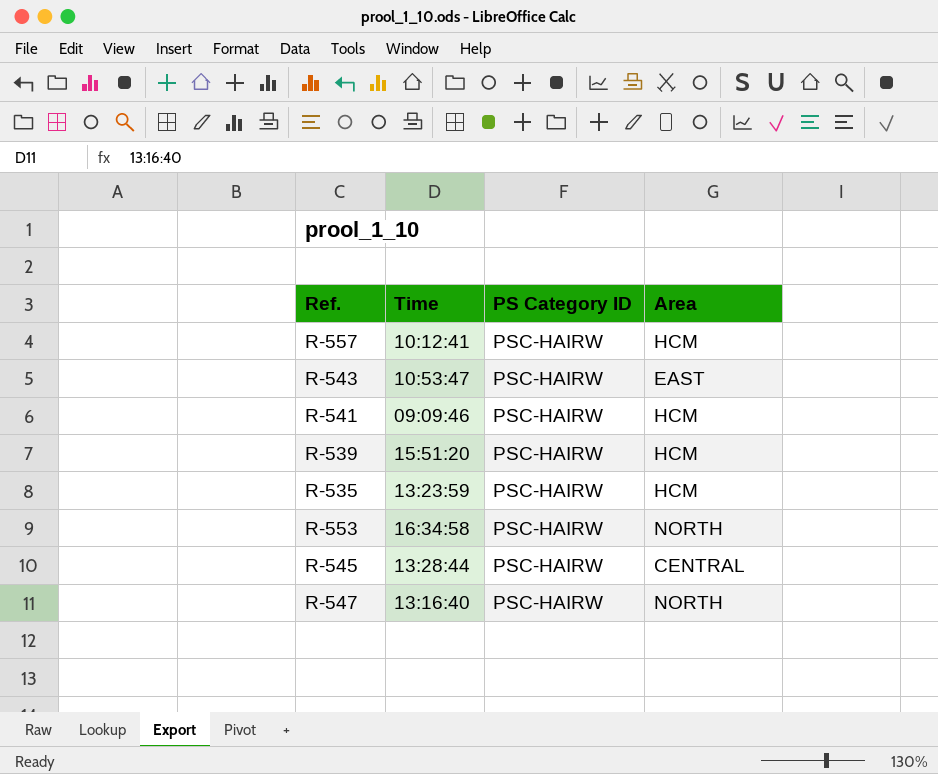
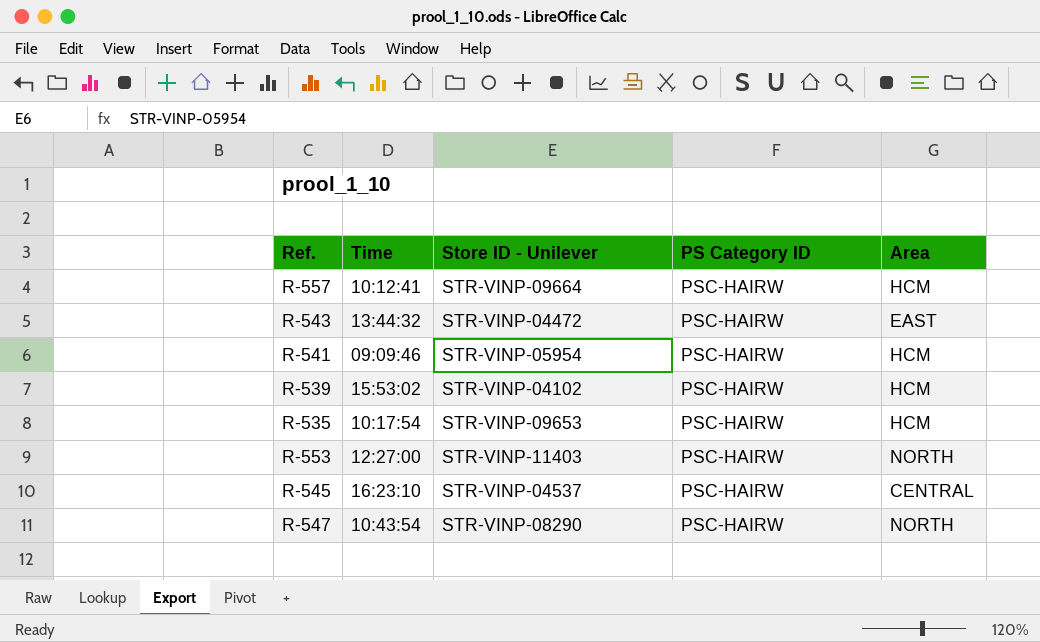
column Store ID - Unilever | position: none -> 3
R-543 | Time: 10:53:47 -> 13:44:32
R-539 | Time: 15:51:20 -> 15:53:02
R-535 | Time: 13:23:59 -> 10:17:54
R-553 | Time: 16:34:58 -> 12:27:00
R-545 | Time: 13:28:44 -> 16:23:10
R-547 | Time: 13:16:40 -> 10:43:54

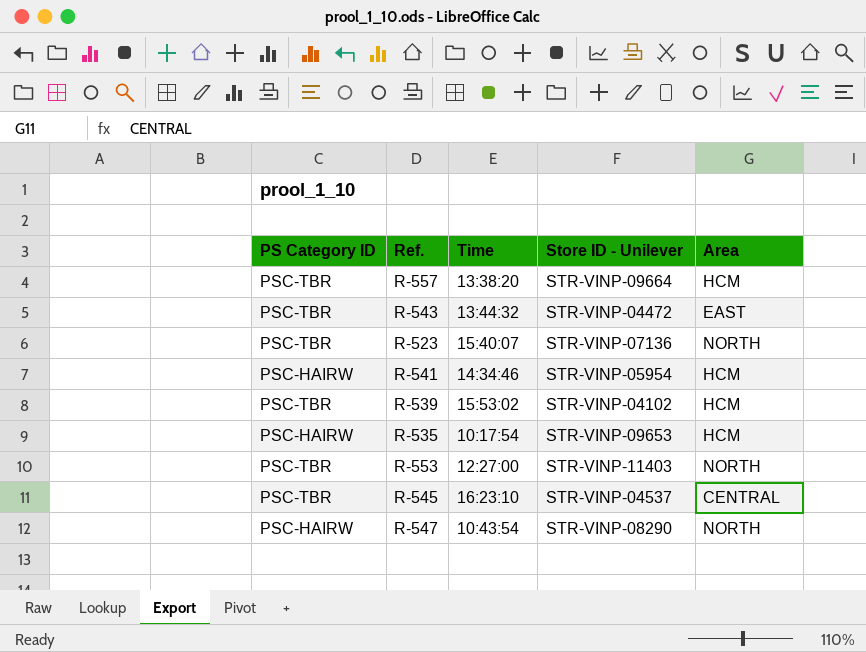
column PS Category ID | position: 4 -> 1
R-557 | PS Category ID: PSC-HAIRW -> PSC-TBR
R-557 | Time: 10:12:41 -> 13:38:20
R-543 | PS Category ID: PSC-HAIRW -> PSC-TBR
row R-523: none -> PSC-TBR | 15:40:07 | STR-VINP-07136 | NORTH
R-541 | Time: 09:09:46 -> 14:34:46
R-539 | PS Category ID: PSC-HAIRW -> PSC-TBR
R-553 | PS Category ID: PSC-HAIRW -> PSC-TBR
R-545 | PS Category ID: PSC-HAIRW -> PSC-TBR

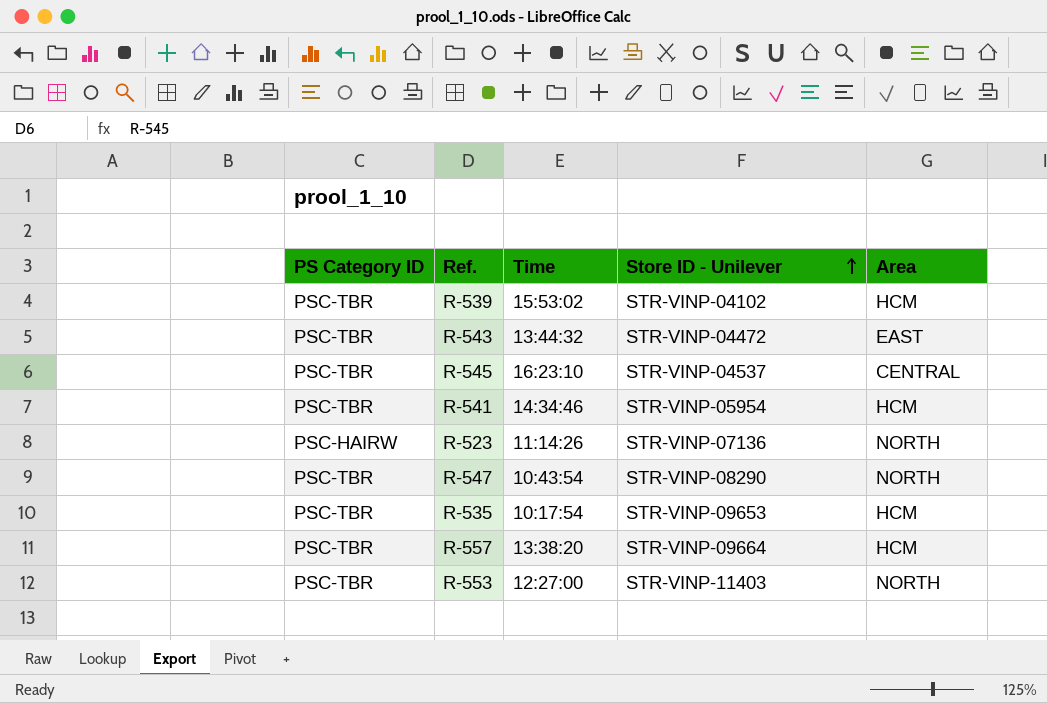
row order: none -> Store ID - Unilever ascending
R-541 | PS Category ID: PSC-HAIRW -> PSC-TBR
R-523 | PS Category ID: PSC-TBR -> PSC-HAIRW
R-523 | Time: 15:40:07 -> 11:14:26
R-547 | PS Category ID: PSC-HAIRW -> PSC-TBR
R-535 | PS Category ID: PSC-HAIRW -> PSC-TBR

